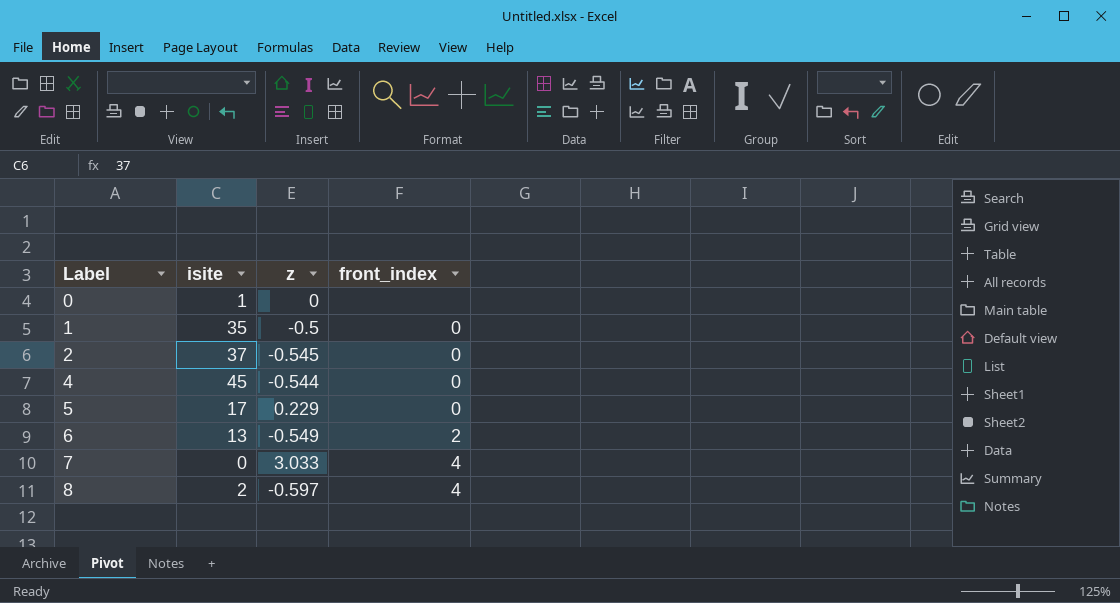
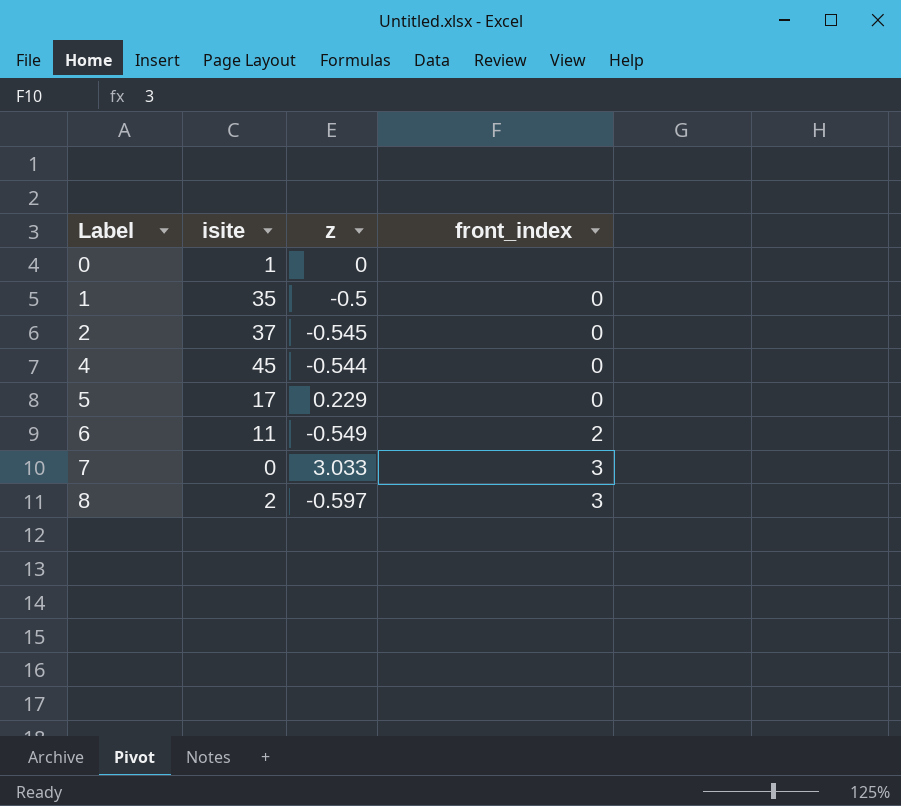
6 | isite: 13 -> 11
7 | front_index: 4 -> 3
8 | front_index: 4 -> 3

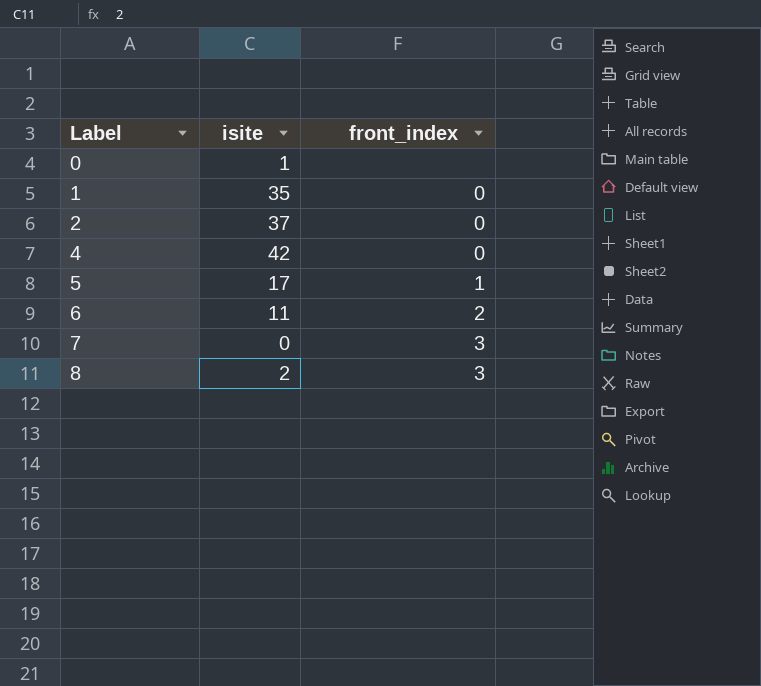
column z | position: 3 -> none
4 | isite: 45 -> 42
5 | front_index: 0 -> 1

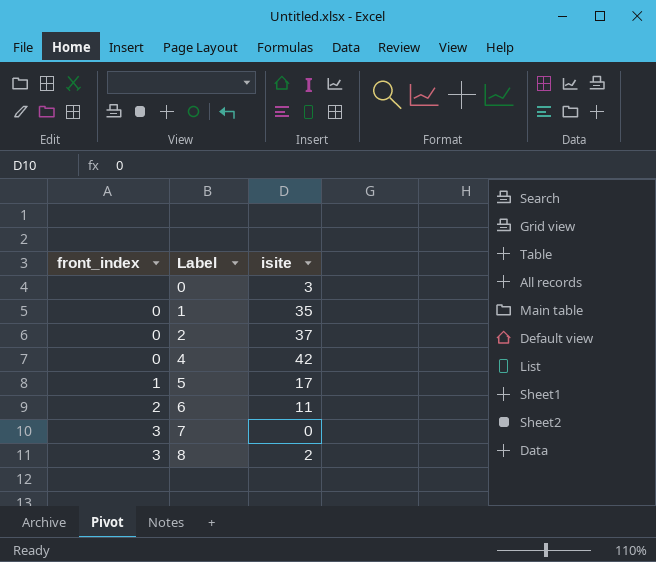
column front_index | position: 3 -> 1
0 | isite: 1 -> 3

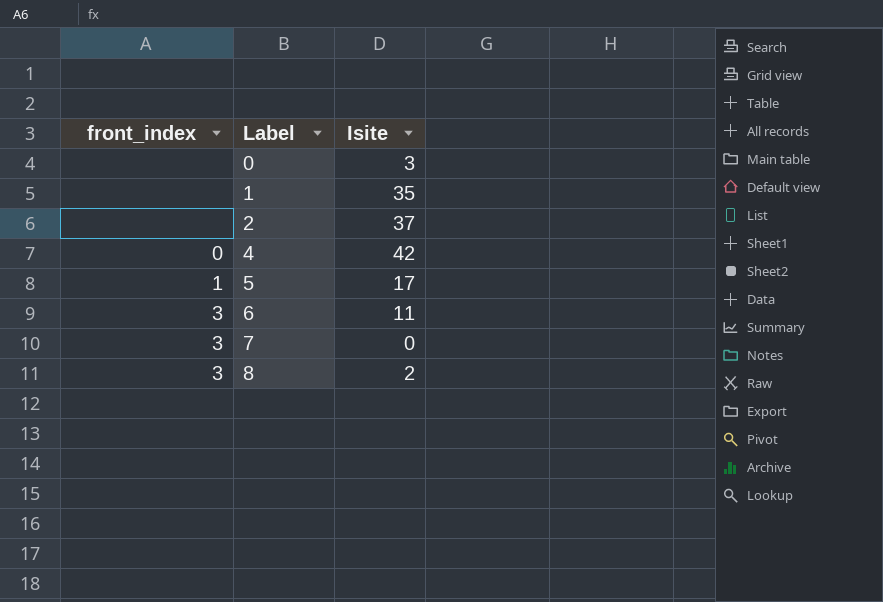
column name: isite -> Isite
1 | front_index: 0 -> none
2 | front_index: 0 -> none
6 | front_index: 2 -> 3

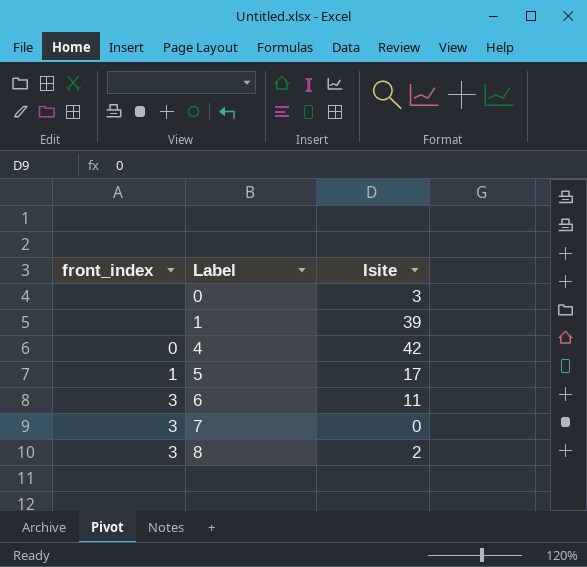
row 2: none | 37 -> none
1 | Isite: 35 -> 39

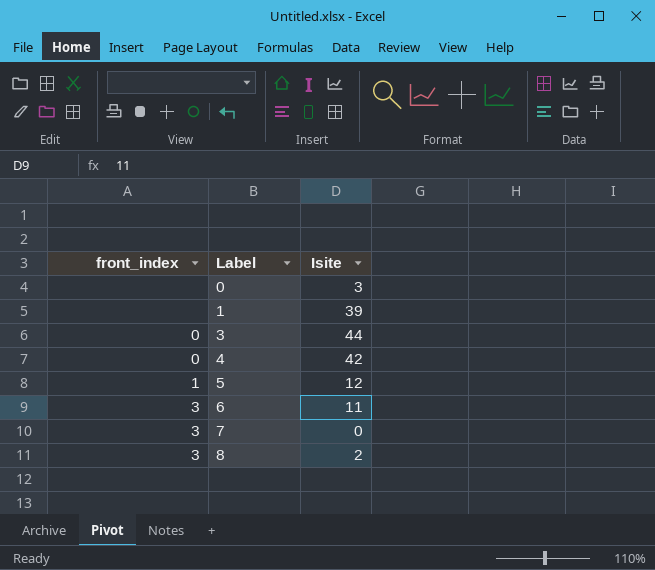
row 3: none -> 0 | 44
5 | Isite: 17 -> 12

